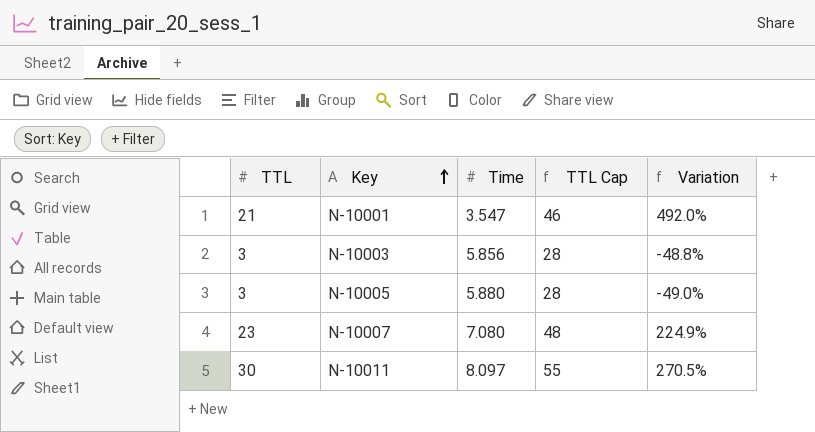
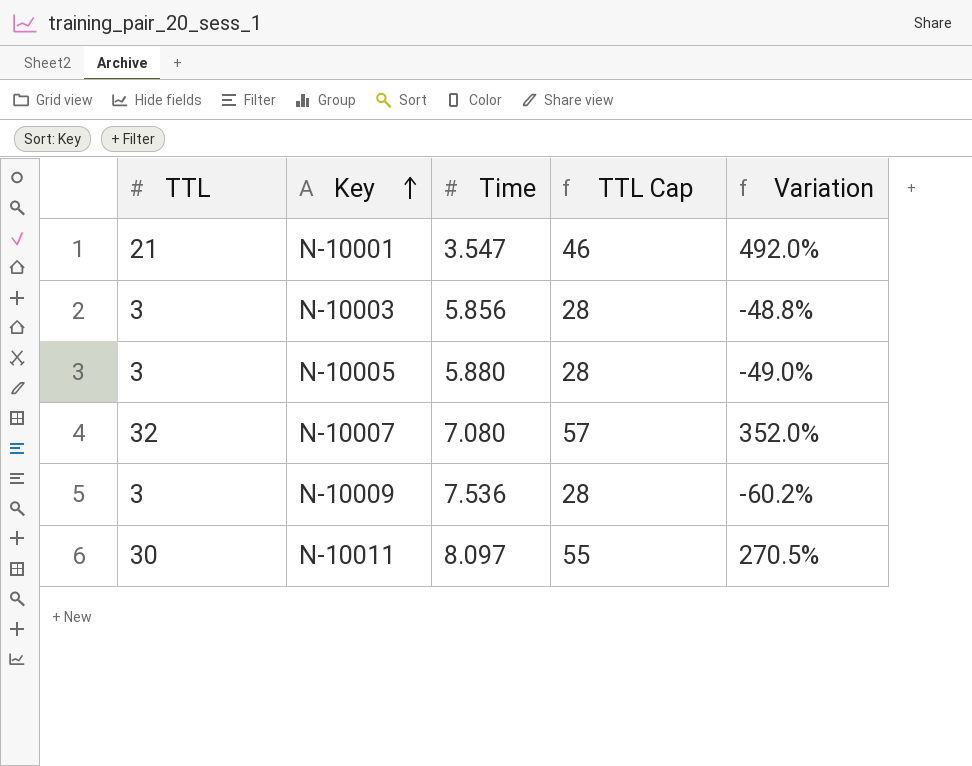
N-10007 | TTL: 23 -> 32
N-10007 | TTL Cap: 48 -> 57
N-10007 | Variation: 224.9% -> 352.0%
row N-10009: none -> 3 | 7.536 | 28 | -60.2%

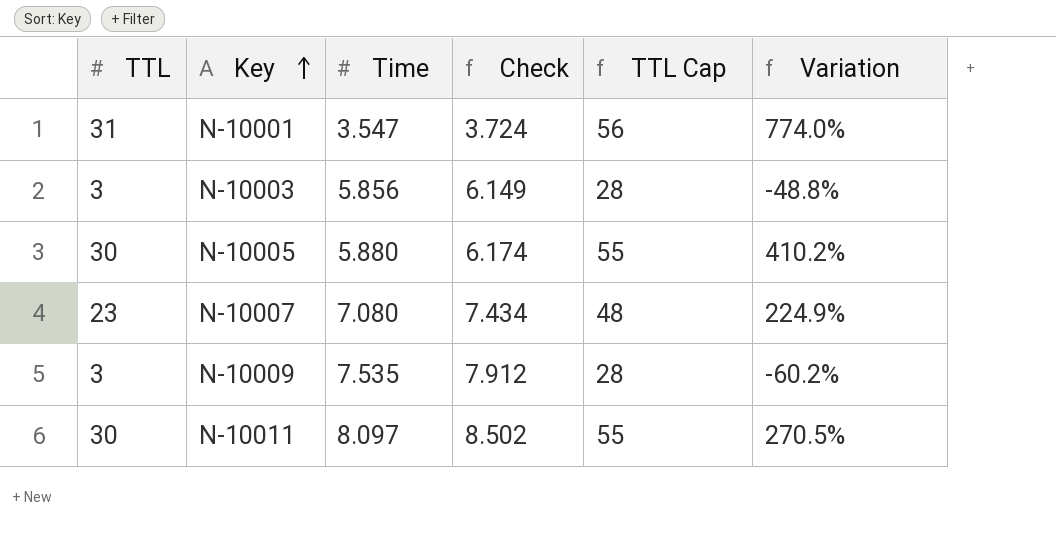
column Check | formula: none -> [Time] * 1.05
N-10001 | TTL: 21 -> 31
N-10001 | TTL Cap: 46 -> 56
N-10001 | Variation: 492.0% -> 774.0%
N-10005 | TTL: 3 -> 30
N-10005 | TTL Cap: 28 -> 55
N-10005 | Variation: -49.0% -> 410.2%
N-10007 | TTL: 32 -> 23
N-10007 | TTL Cap: 57 -> 48
N-10007 | Variation: 352.0% -> 224.9%
N-10009 | Time: 7.536 -> 7.535

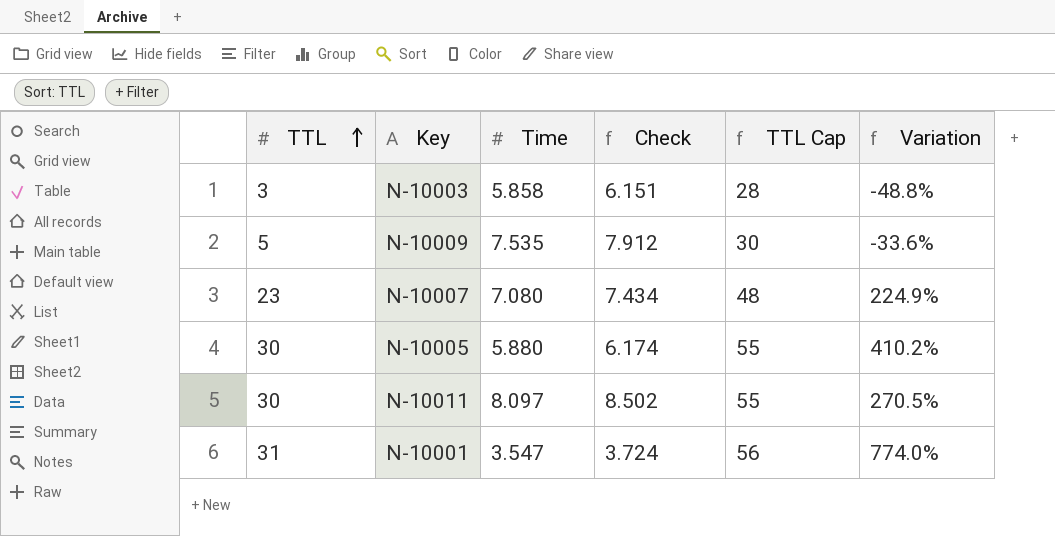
row order: Key ascending -> TTL ascending
N-10003 | Time: 5.856 -> 5.858
N-10003 | Check: 6.149 -> 6.151
N-10009 | TTL: 3 -> 5
N-10009 | TTL Cap: 28 -> 30
N-10009 | Variation: -60.2% -> -33.6%

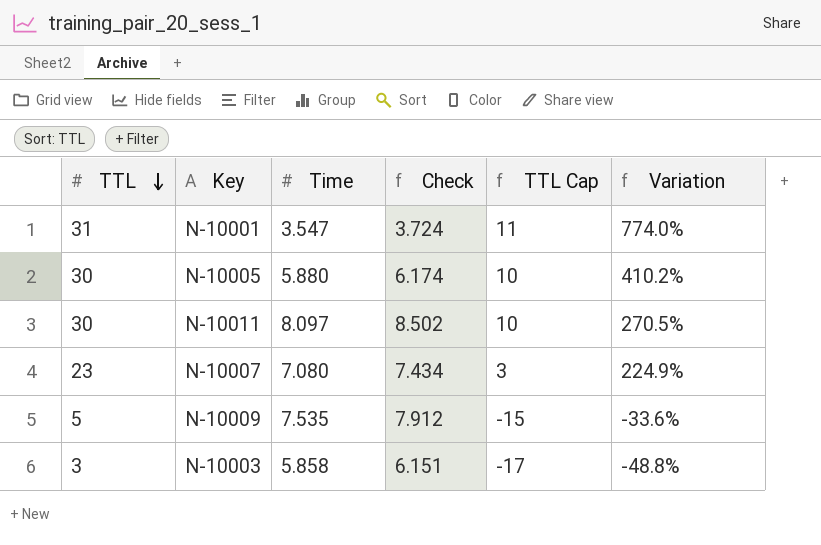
row order: TTL ascending -> TTL descending
column TTL Cap | formula: [TTL] + 25 -> [TTL] - 20

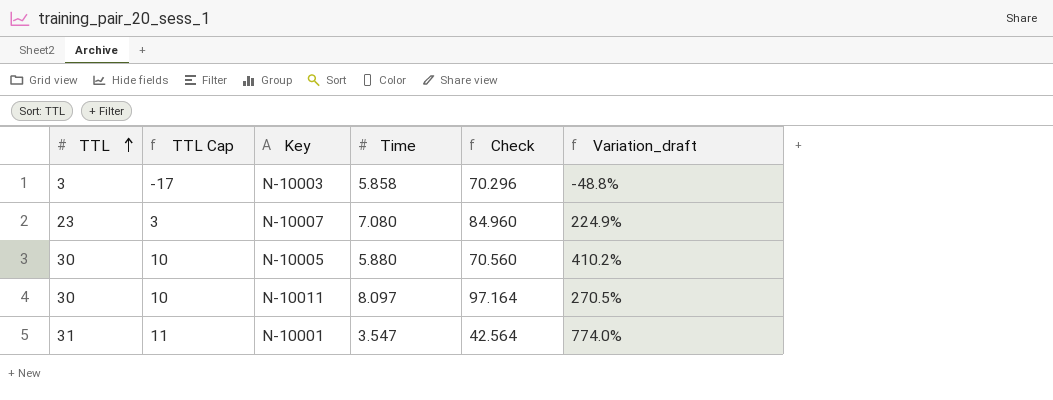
row order: TTL descending -> TTL ascending
column TTL Cap | position: 5 -> 2
column Check | formula: [Time] * 1.05 -> [Time] * 12
column name: Variation -> Variation_draft
row N-10009: 5 | 7.535 | 7.912 | -15 | -33.6% -> none

